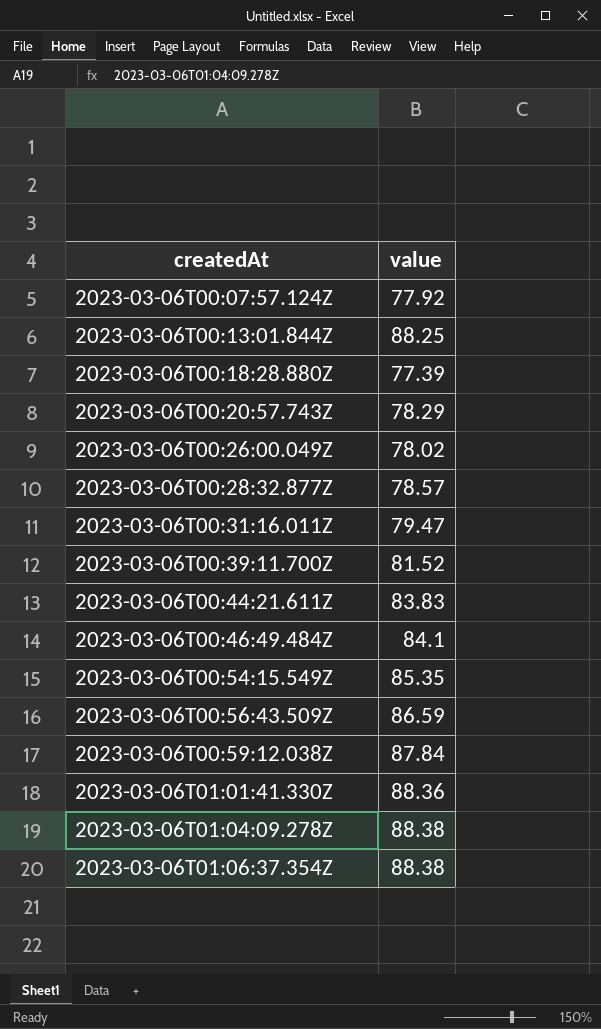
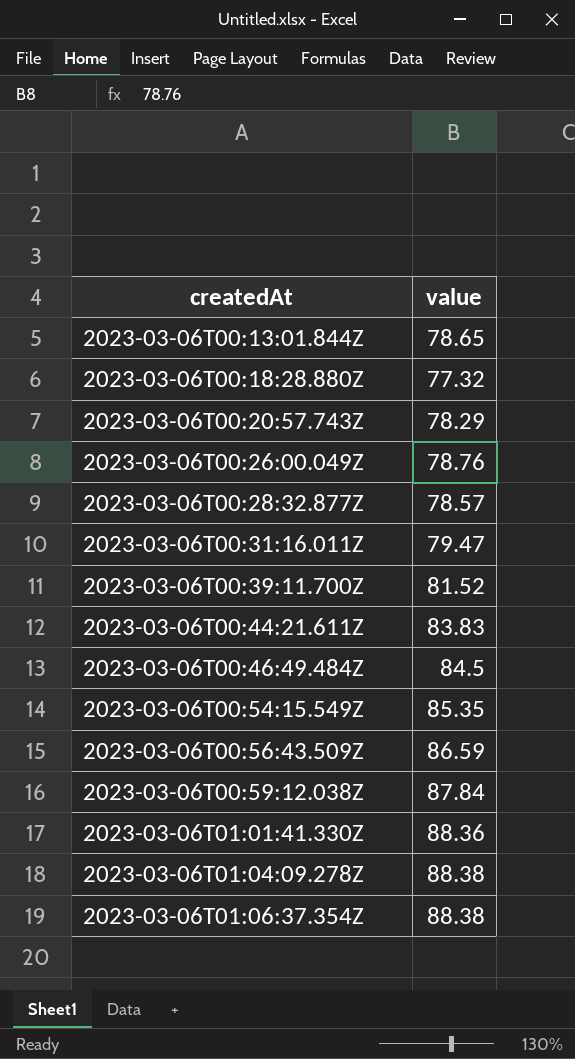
row 2023-03-06T00:07:57.124Z: 77.92 -> none
2023-03-06T00:13:01.844Z | value: 88.25 -> 78.65
2023-03-06T00:18:28.880Z | value: 77.39 -> 77.32
2023-03-06T00:26:00.049Z | value: 78.02 -> 78.76
2023-03-06T00:46:49.484Z | value: 84.1 -> 84.5

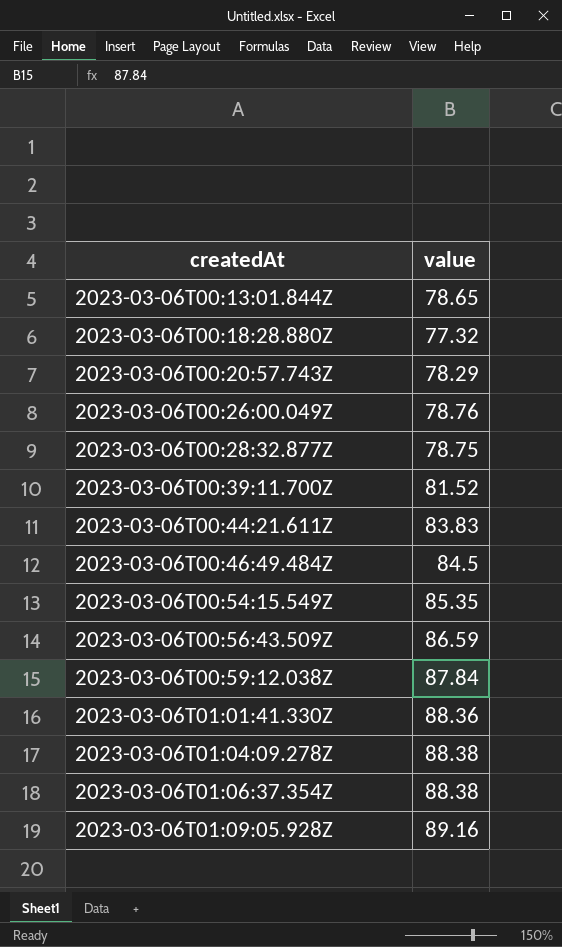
row 2023-03-06T00:31:16.011Z: 79.47 -> none
2023-03-06T00:28:32.877Z | value: 78.57 -> 78.75
row 2023-03-06T01:09:05.928Z: none -> 89.16

